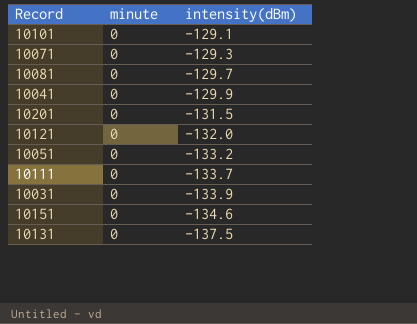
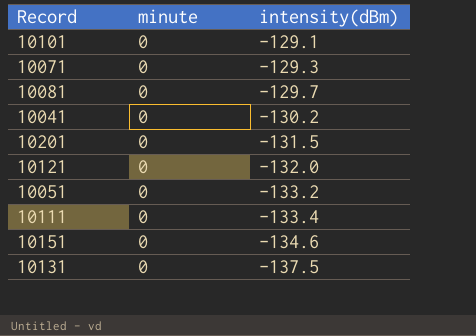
row 10031: 0 | -133.9 -> none
10041 | intensity(dBm): -129.9 -> -130.2
10111 | intensity(dBm): -133.7 -> -133.4

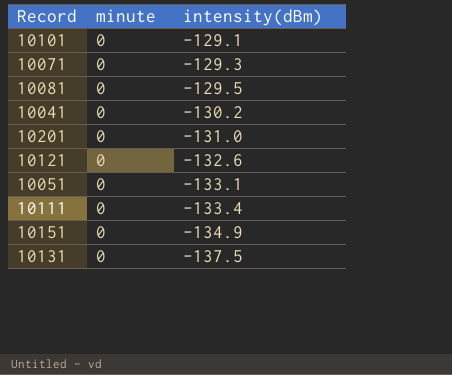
10081 | intensity(dBm): -129.7 -> -129.5
10201 | intensity(dBm): -131.5 -> -131.0
10121 | intensity(dBm): -132.0 -> -132.6
10051 | intensity(dBm): -133.2 -> -133.1
10151 | intensity(dBm): -134.6 -> -134.9

